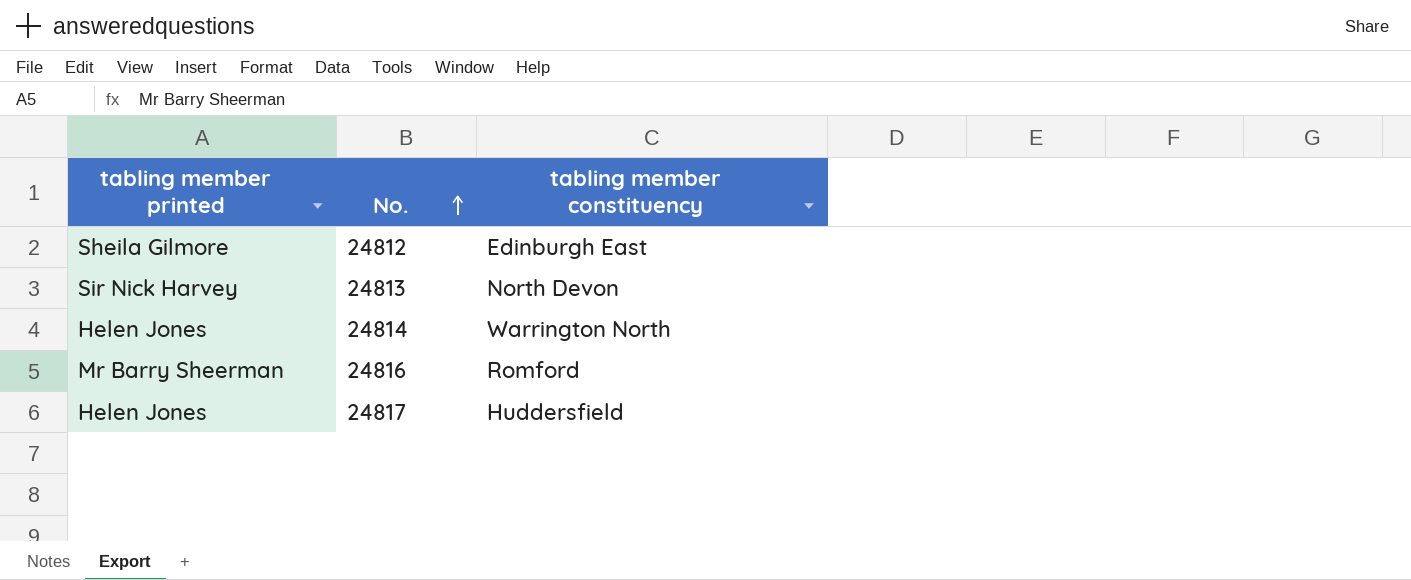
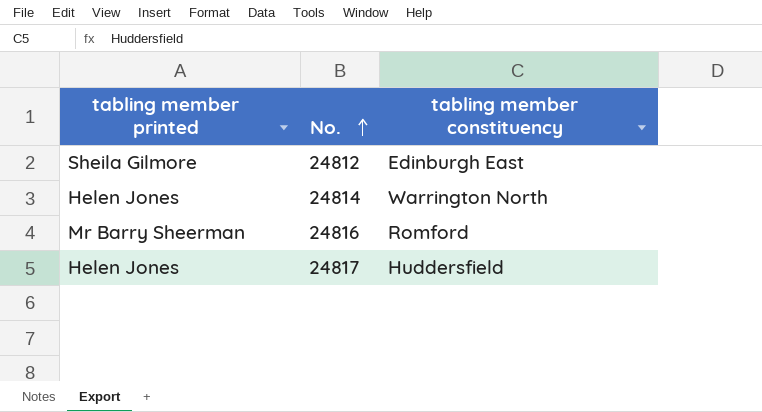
row 24813: Sir Nick Harvey | North Devon -> none

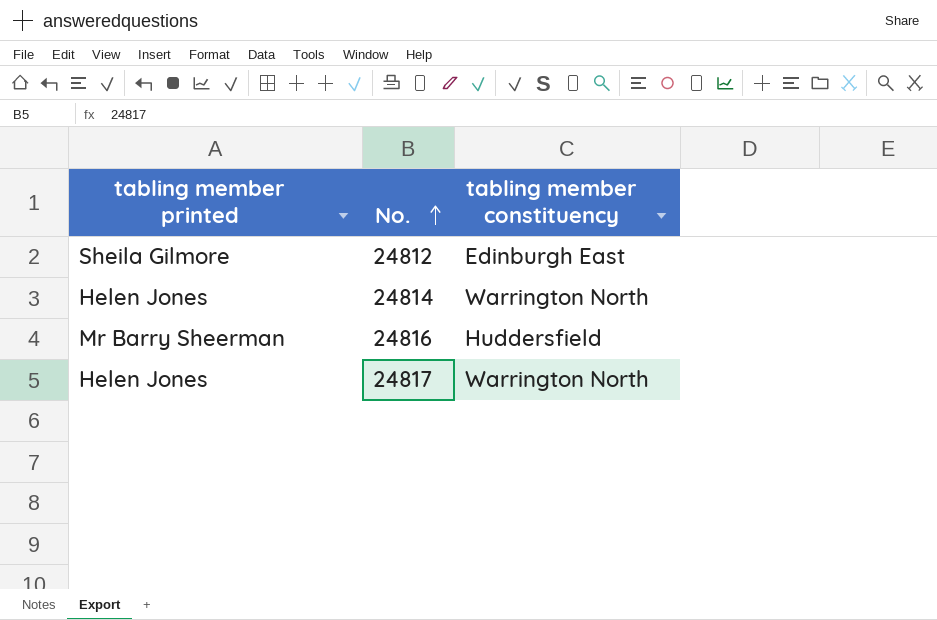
24816 | tabling member constituency: Romford -> Huddersfield
24817 | tabling member constituency: Huddersfield -> Warrington North

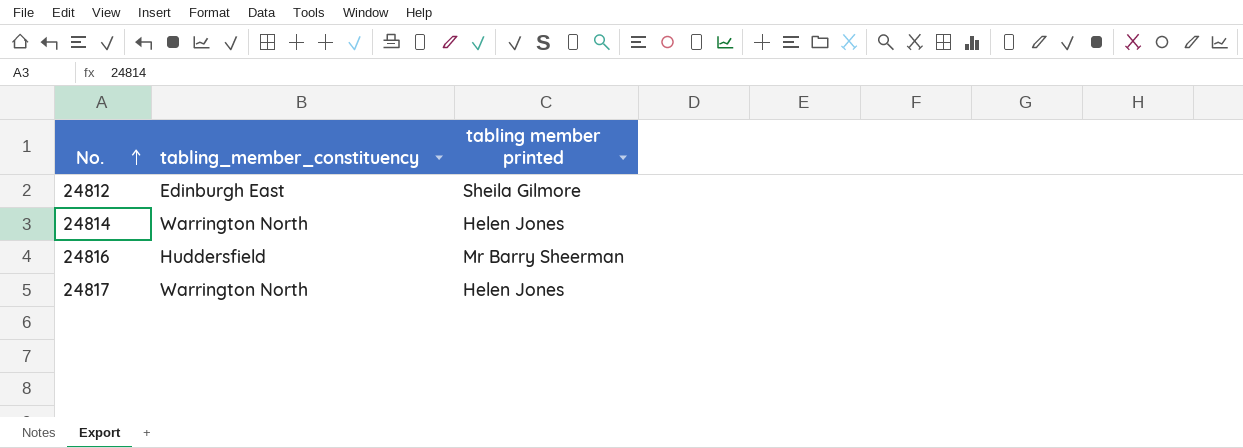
column name: tabling member constituency -> tabling_member_constituency
column tabling member printed | position: 1 -> 3

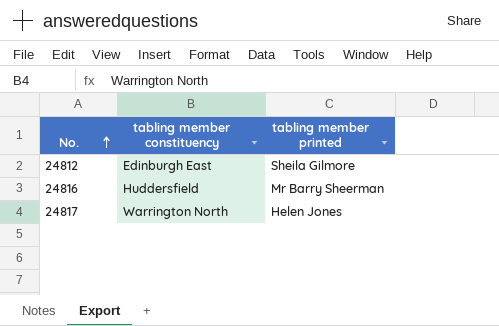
column name: tabling_member_constituency -> tabling member constituency
row 24814: Warrington North | Helen Jones -> none

